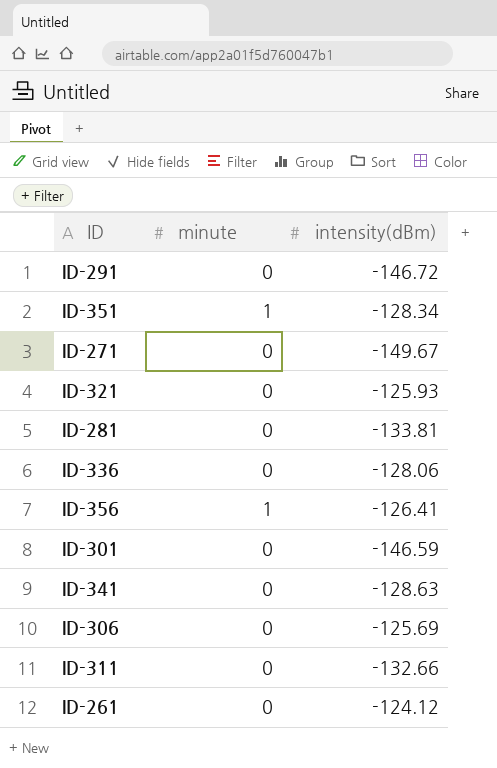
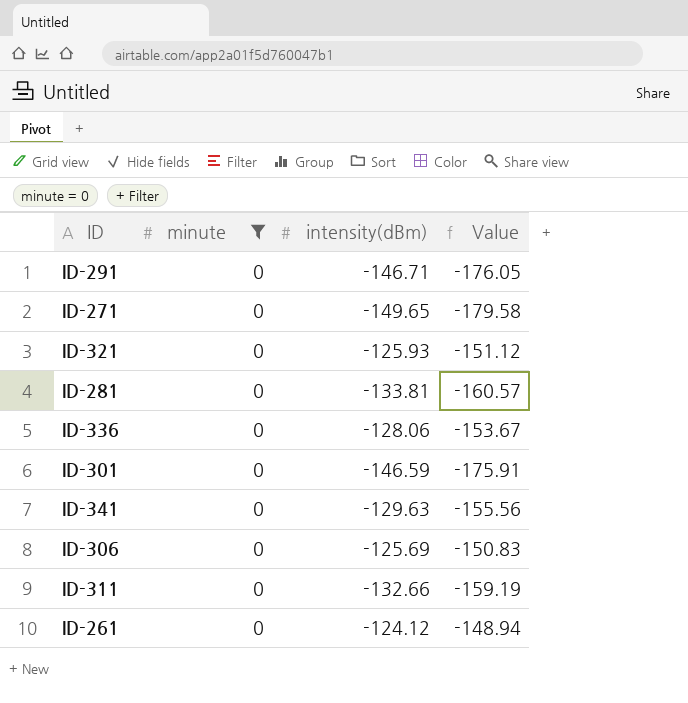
filter: none -> minute = 0
column Value | formula: none -> [intensity(dBm)] * 1.2
ID-291 | intensity(dBm): -146.72 -> -146.71
ID-271 | intensity(dBm): -149.67 -> -149.65
ID-341 | intensity(dBm): -128.63 -> -129.63

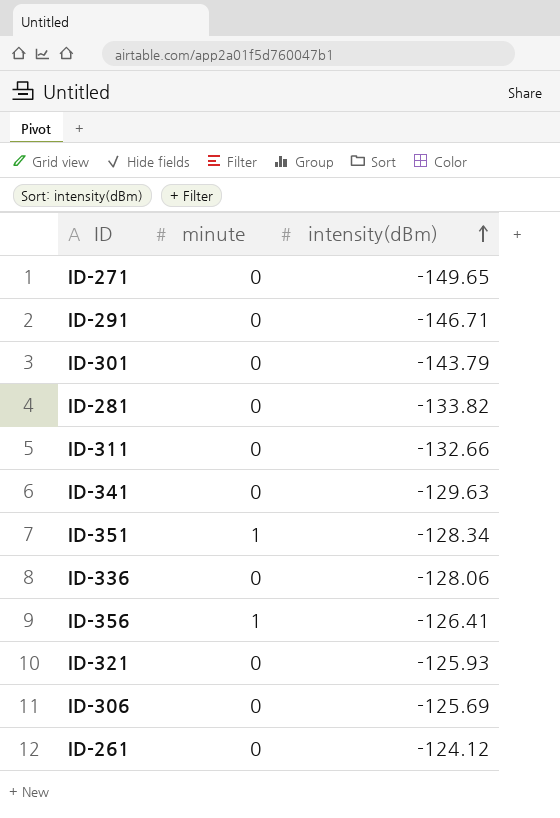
filter: minute = 0 -> none
row order: none -> intensity(dBm) ascending
column Value | formula: [intensity(dBm)] * 1.2 -> none
ID-301 | intensity(dBm): -146.59 -> -143.79
ID-281 | intensity(dBm): -133.81 -> -133.82

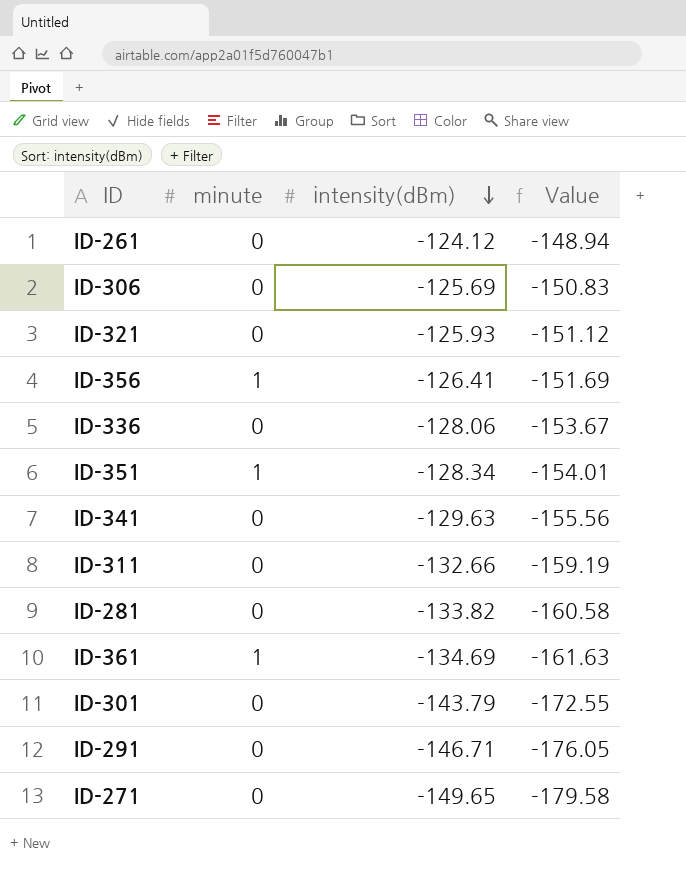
row order: intensity(dBm) ascending -> intensity(dBm) descending
column Value | formula: none -> [intensity(dBm)] * 1.2
row ID-361: none -> 1 | -134.69 | -161.63

